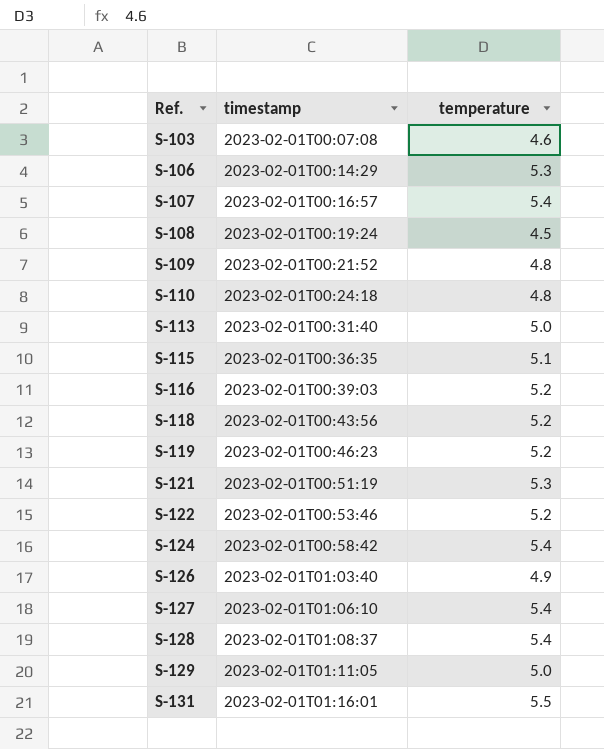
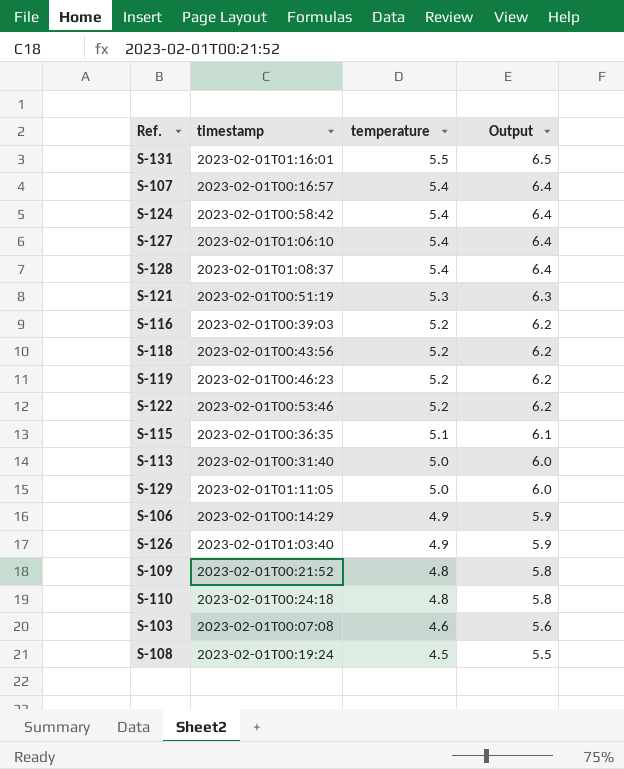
row order: Ref. ascending -> temperature descending
column Output | formula: none -> [temperature] + 1
S-106 | temperature: 5.3 -> 4.9

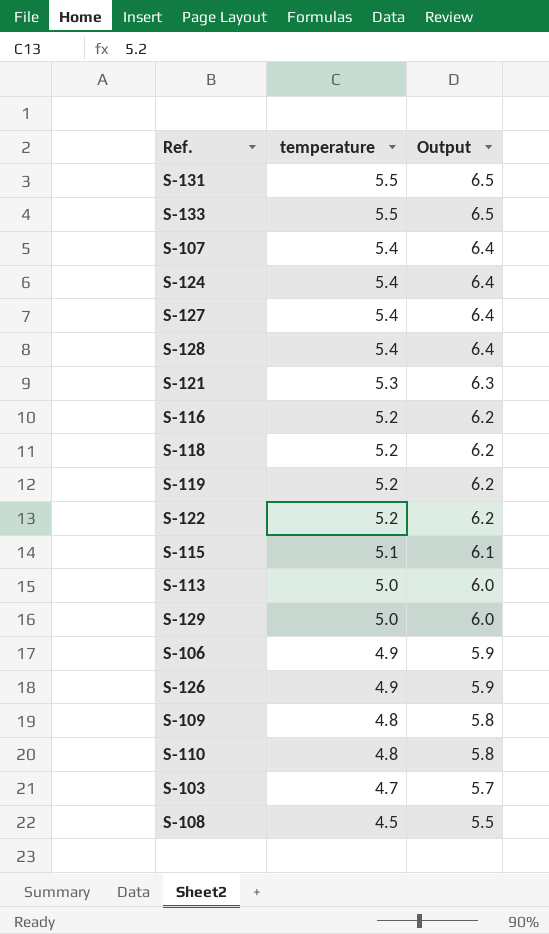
column timestamp | position: 2 -> none
row S-133: none -> 5.5 | 6.5
S-103 | temperature: 4.6 -> 4.7
S-103 | Output: 5.6 -> 5.7

